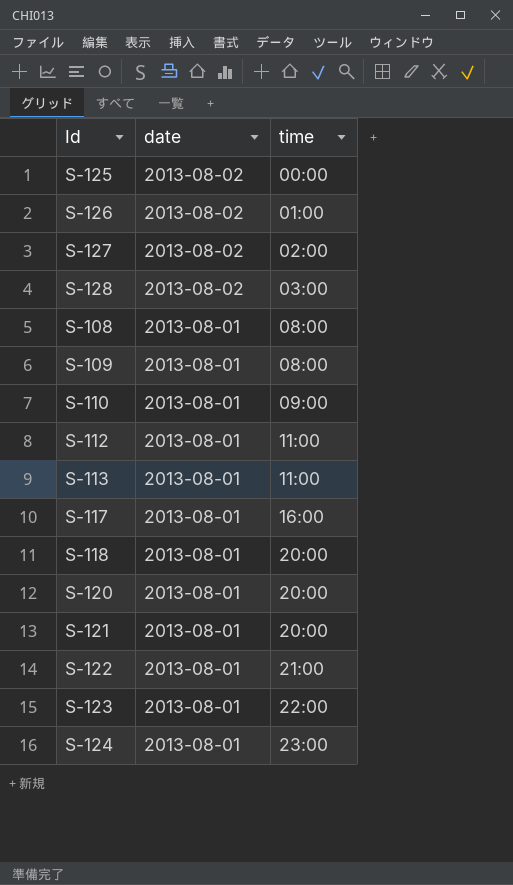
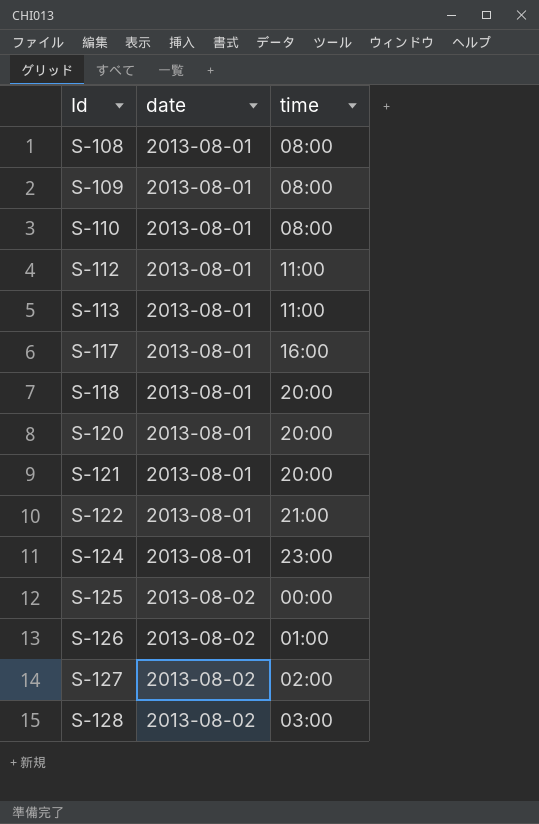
row order: date descending -> Id ascending
row S-123: 2013-08-01 | 22:00 -> none
S-110 | time: 09:00 -> 08:00

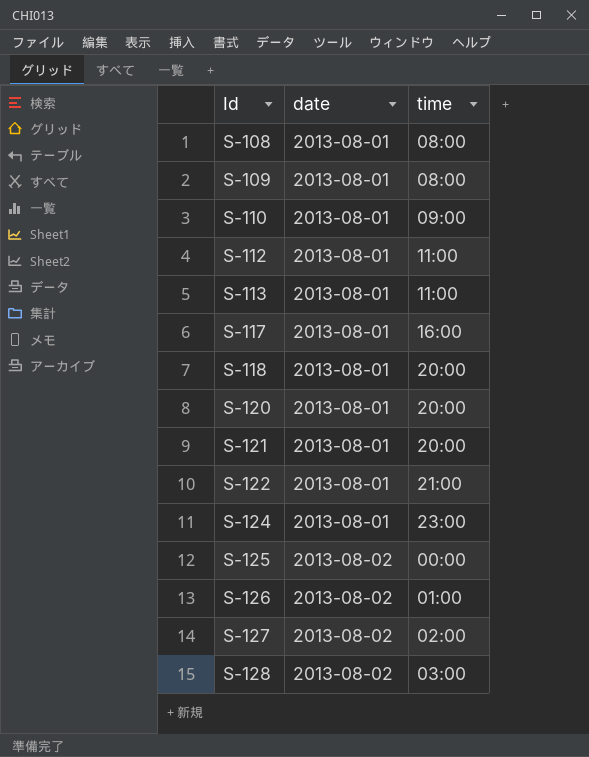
S-110 | time: 08:00 -> 09:00

